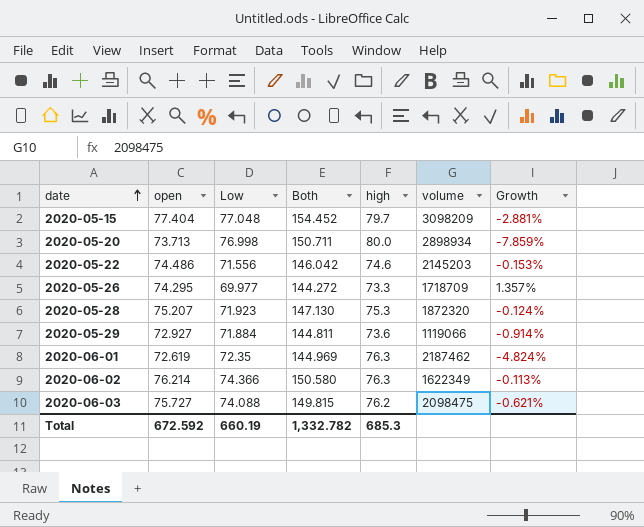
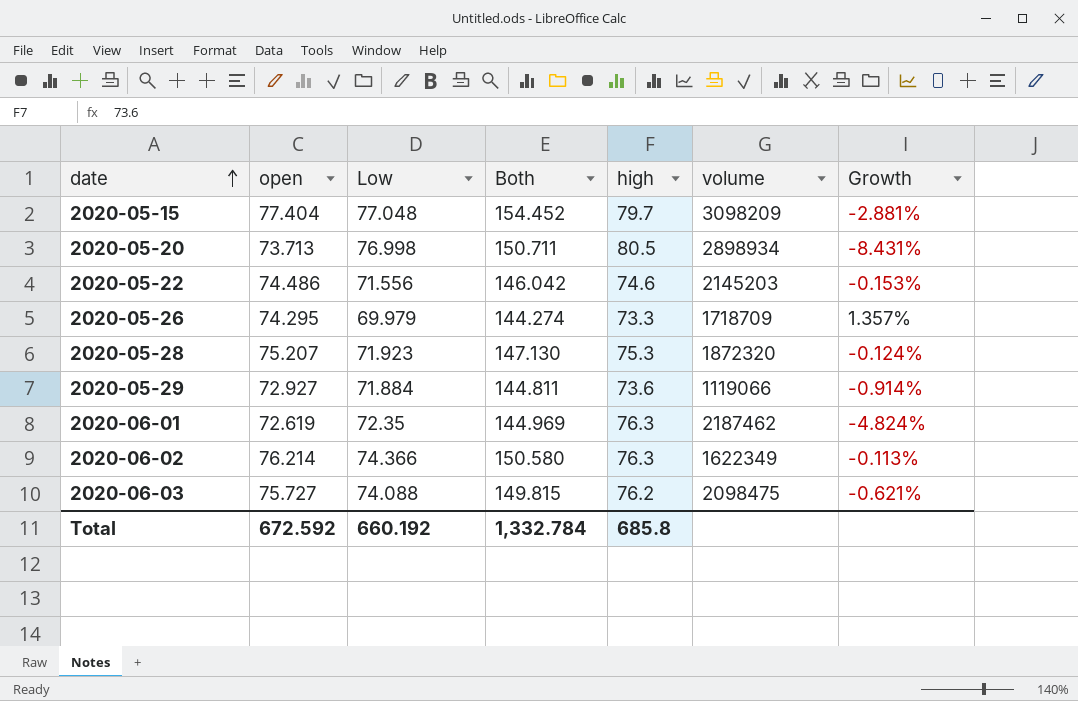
2020-05-20 | high: 80.0 -> 80.5
2020-05-20 | Growth: -7.859% -> -8.431%
2020-05-26 | Low: 69.977 -> 69.979
2020-05-26 | Both: 144.272 -> 144.274
Total | Low: 660.19 -> 660.192
Total | Both: 1,332.782 -> 1,332.784
Total | high: 685.3 -> 685.8

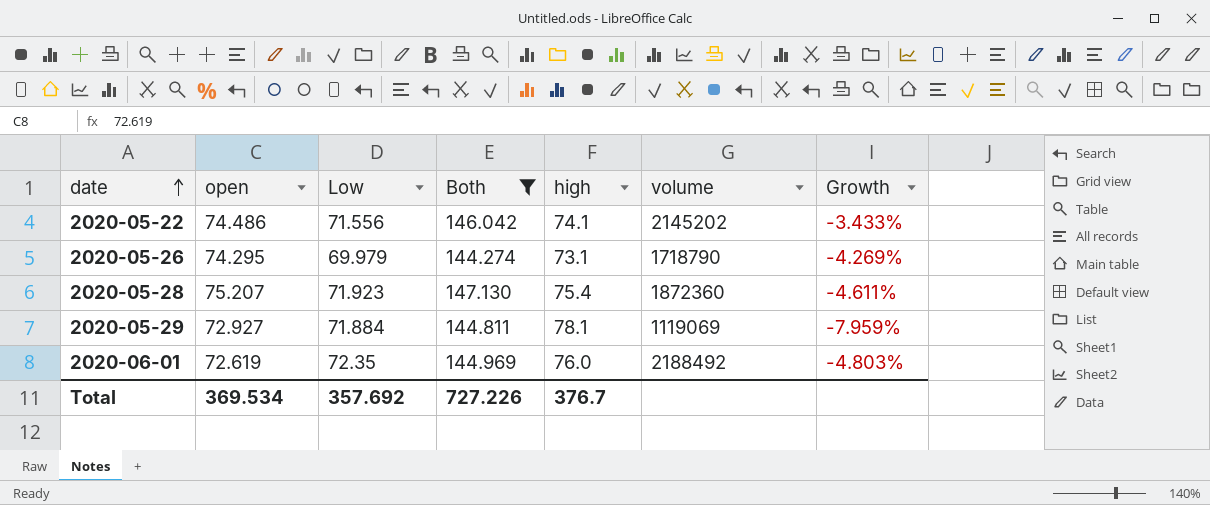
filter: none -> Both <= 147.130
column Growth | formula: ([open] - [high]) / [high] -> ([Low] - [high]) / [high]
2020-05-22 | high: 74.6 -> 74.1
2020-05-22 | volume: 2145203 -> 2145202
2020-05-26 | high: 73.3 -> 73.1
2020-05-26 | volume: 1718709 -> 1718790
2020-05-28 | high: 75.3 -> 75.4
2020-05-28 | volume: 1872320 -> 1872360
2020-05-29 | high: 73.6 -> 78.1
2020-05-29 | volume: 1119066 -> 1119069
2020-06-01 | high: 76.3 -> 76.0
2020-06-01 | volume: 2187462 -> 2188492
Total | open: 672.592 -> 369.534
Total | Low: 660.192 -> 357.692
Total | Both: 1,332.784 -> 727.226
Total | high: 685.8 -> 376.7

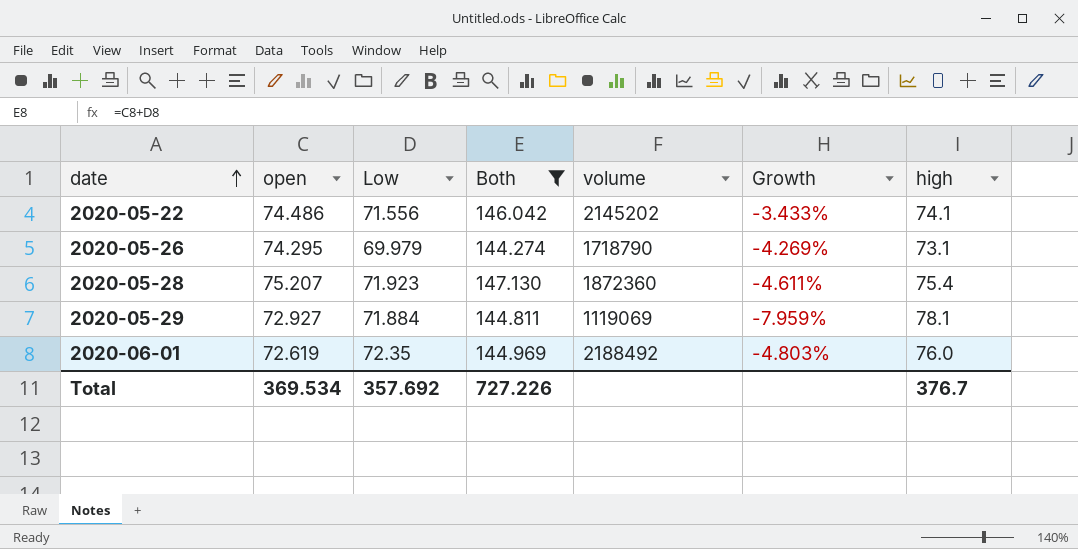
column high | position: 5 -> 7

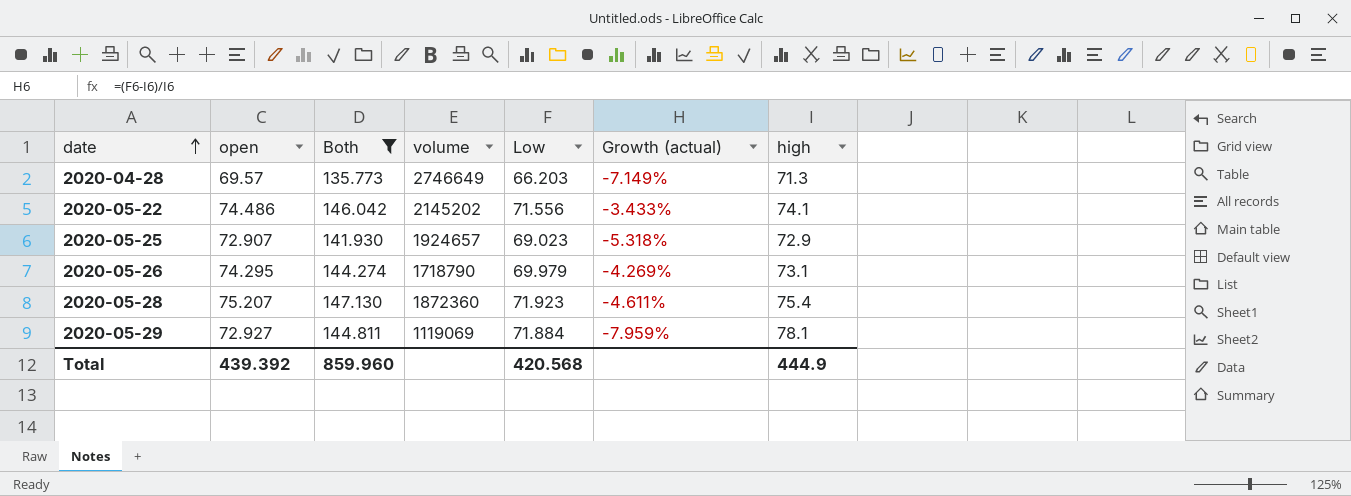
column Low | position: 3 -> 5
column name: Growth -> Growth (actual)
row 2020-06-01: 72.619 | 72.35 | 144.969 | 2188492 | -4.803% | 76.0 -> none
row 2020-04-28: none -> 69.57 | 135.773 | 2746649 | 66.203 | -7.149% | 71.3
row 2020-05-25: none -> 72.907 | 141.930 | 1924657 | 69.023 | -5.318% | 72.9
Total | open: 369.534 -> 439.392
Total | Both: 727.226 -> 859.960
Total | Low: 357.692 -> 420.568
Total | high: 376.7 -> 444.9

